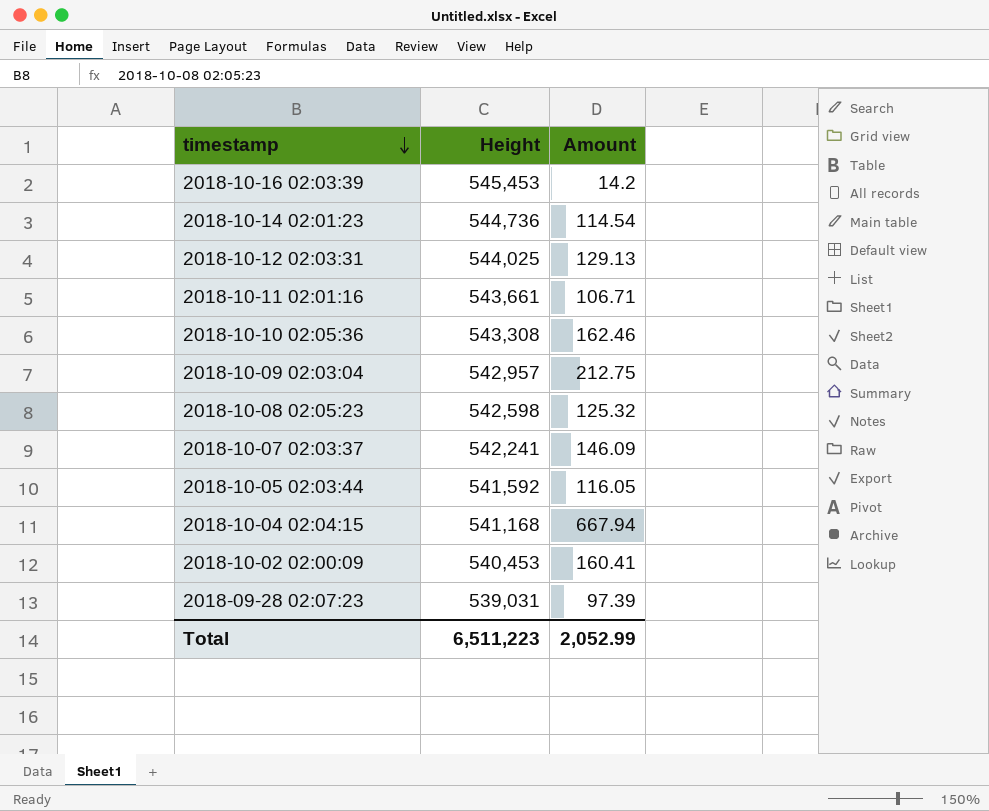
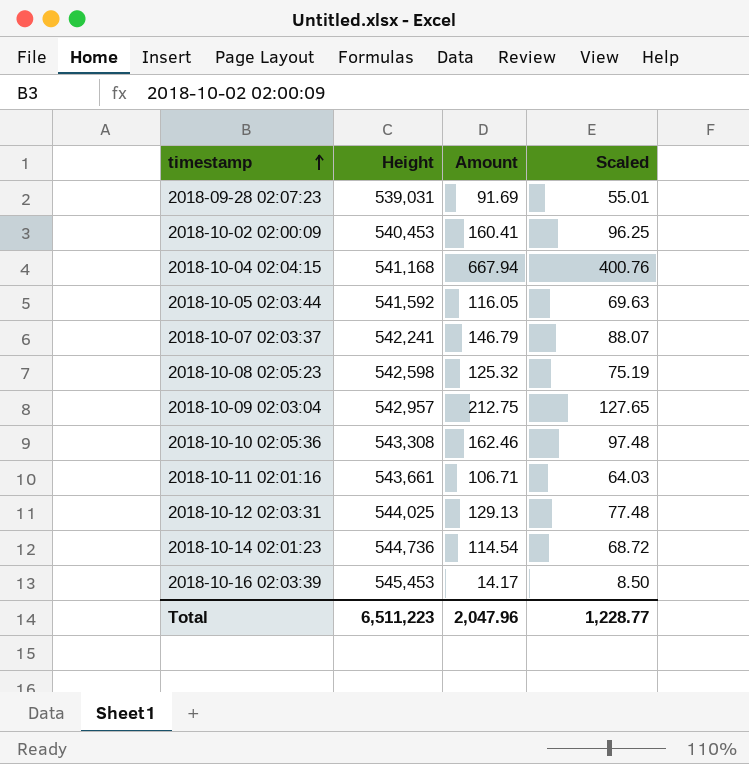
row order: timestamp descending -> timestamp ascending
column Scaled | formula: none -> [Amount] * 0.6
2018-09-28 02:07:23 | Amount: 97.39 -> 91.69
2018-10-07 02:03:37 | Amount: 146.09 -> 146.79
2018-10-16 02:03:39 | Amount: 14.2 -> 14.17
Total | Amount: 2,052.99 -> 2,047.96

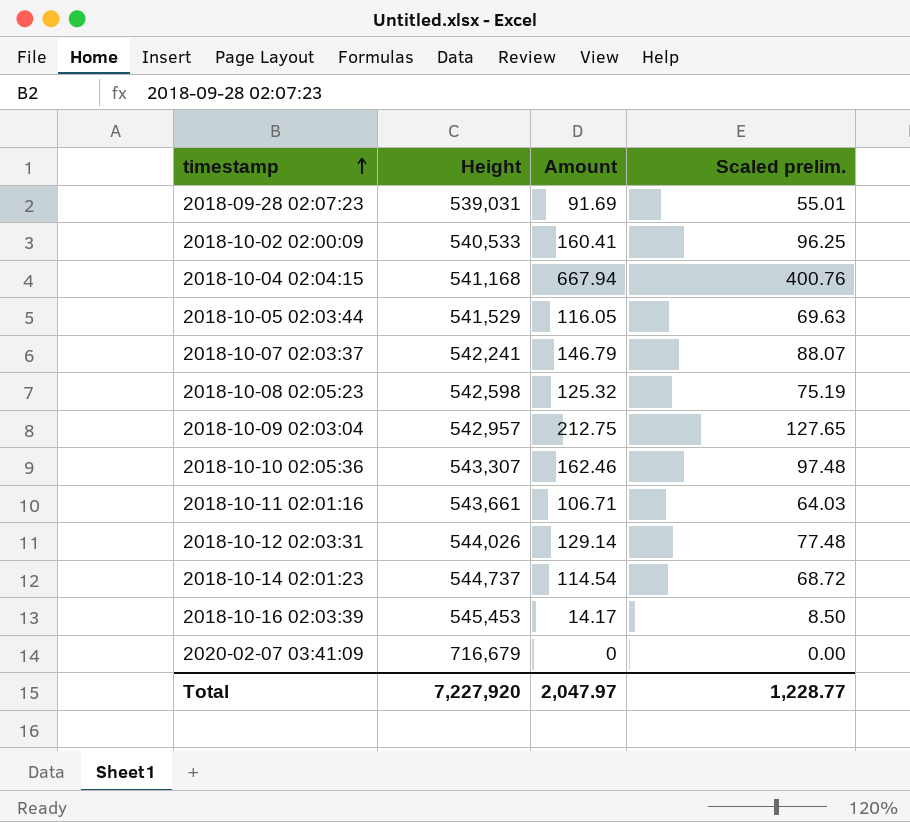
column name: Scaled -> Scaled prelim.
2018-10-02 02:00:09 | Height: 540,453 -> 540,533
2018-10-05 02:03:44 | Height: 541,592 -> 541,529
2018-10-10 02:05:36 | Height: 543,308 -> 543,307
2018-10-12 02:03:31 | Height: 544,025 -> 544,026
2018-10-12 02:03:31 | Amount: 129.13 -> 129.14
2018-10-14 02:01:23 | Height: 544,736 -> 544,737
row 2020-02-07 03:41:09: none -> 716,679 | 0 | 0.00
Total | Height: 6,511,223 -> 7,227,920
Total | Amount: 2,047.96 -> 2,047.97

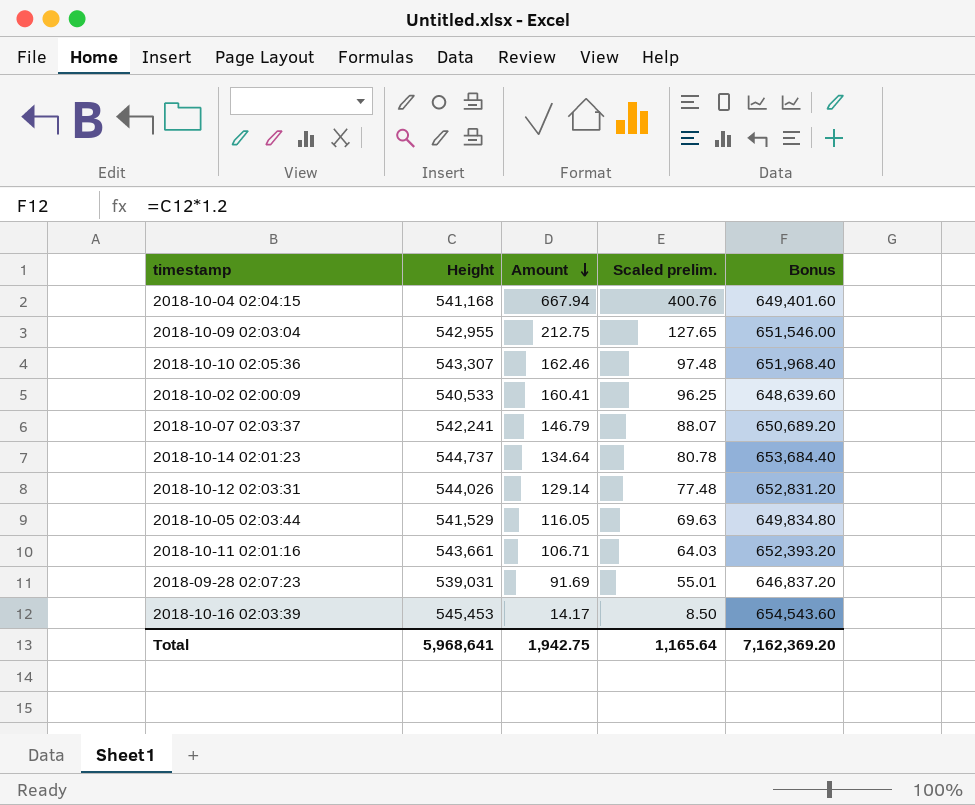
row order: timestamp ascending -> Amount descending
column Bonus | formula: none -> [Height] * 1.2
row 2018-10-08 02:05:23: 542,598 | 125.32 | 75.19 -> none
row 2020-02-07 03:41:09: 716,679 | 0 | 0.00 -> none
2018-10-09 02:03:04 | Height: 542,957 -> 542,955
2018-10-14 02:01:23 | Amount: 114.54 -> 134.64
2018-10-14 02:01:23 | Scaled prelim.: 68.72 -> 80.78
Total | Height: 7,227,920 -> 5,968,641
Total | Amount: 2,047.97 -> 1,942.75
Total | Scaled prelim.: 1,228.77 -> 1,165.64

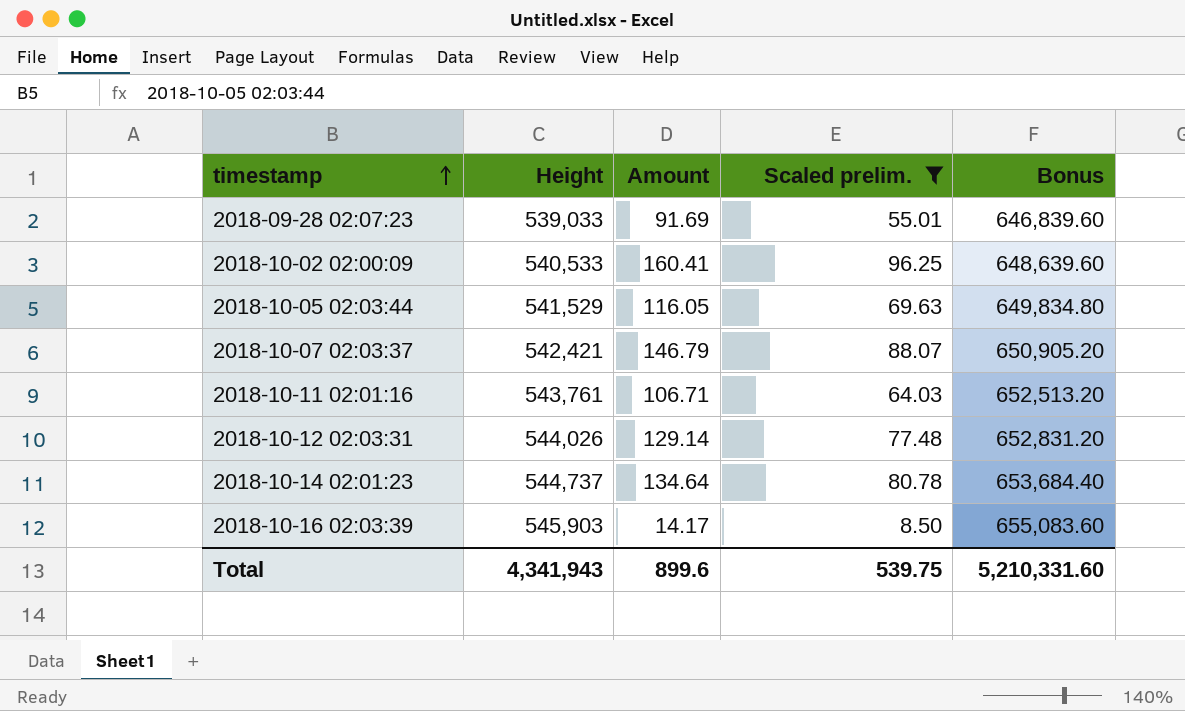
filter: none -> Scaled prelim. <= 96.25
row order: Amount descending -> timestamp ascending
2018-09-28 02:07:23 | Height: 539,031 -> 539,033
2018-09-28 02:07:23 | Bonus: 646,837.20 -> 646,839.60
2018-10-07 02:03:37 | Height: 542,241 -> 542,421
2018-10-07 02:03:37 | Bonus: 650,689.20 -> 650,905.20
2018-10-11 02:01:16 | Height: 543,661 -> 543,761
2018-10-11 02:01:16 | Bonus: 652,393.20 -> 652,513.20
2018-10-16 02:03:39 | Height: 545,453 -> 545,903
2018-10-16 02:03:39 | Bonus: 654,543.60 -> 655,083.60
Total | Height: 5,968,641 -> 4,341,943
Total | Amount: 1,942.75 -> 899.6
Total | Scaled prelim.: 1,165.64 -> 539.75
Total | Bonus: 7,162,369.20 -> 5,210,331.60

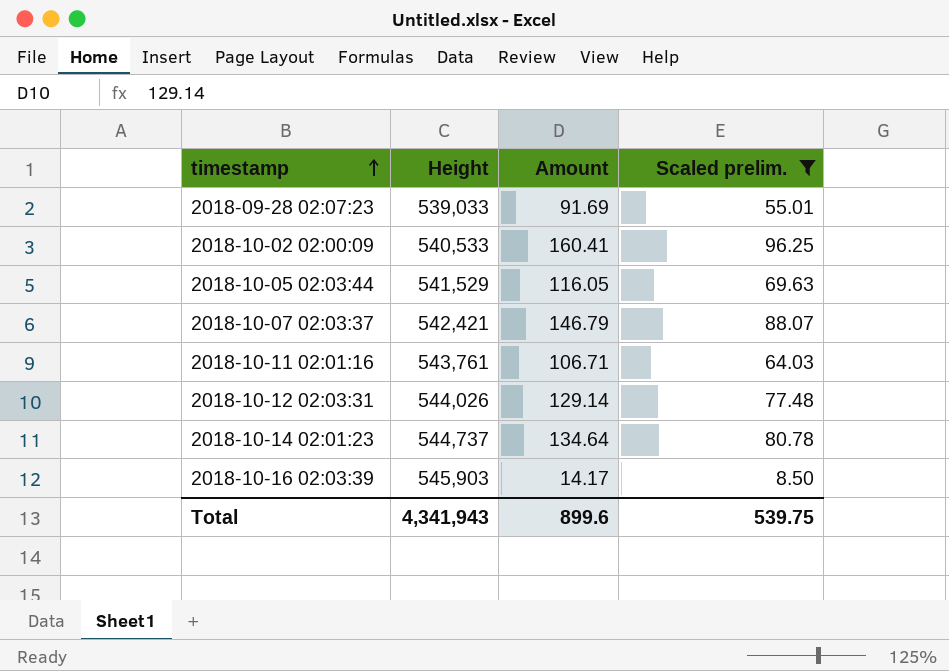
column Bonus | formula: [Height] * 1.2 -> none

